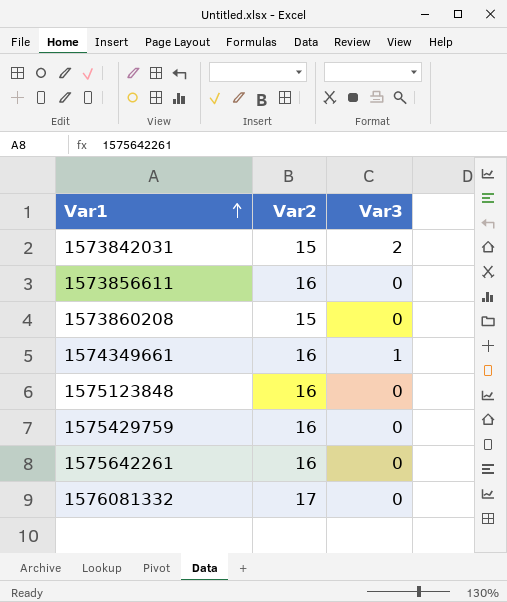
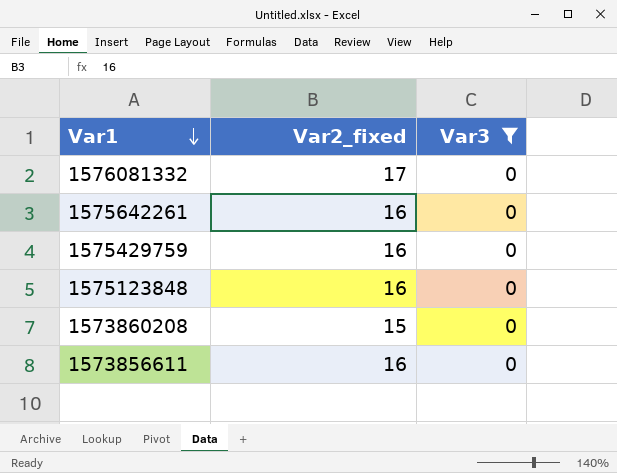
filter: none -> Var3 = 0
row order: Var1 ascending -> Var1 descending
column name: Var2 -> Var2_fixed

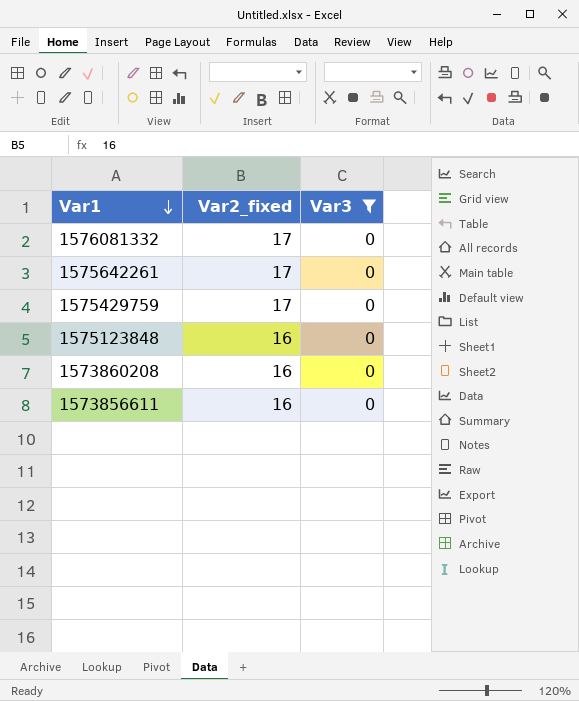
1575642261 | Var2_fixed: 16 -> 17
1575429759 | Var2_fixed: 16 -> 17
1573860208 | Var2_fixed: 15 -> 16

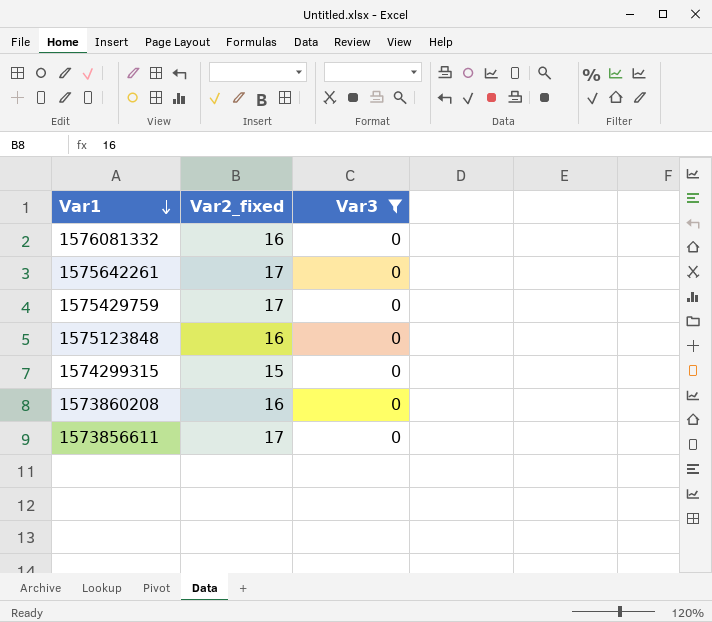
1576081332 | Var2_fixed: 17 -> 16
row 1574299315: none -> 15 | 0
1573856611 | Var2_fixed: 16 -> 17

